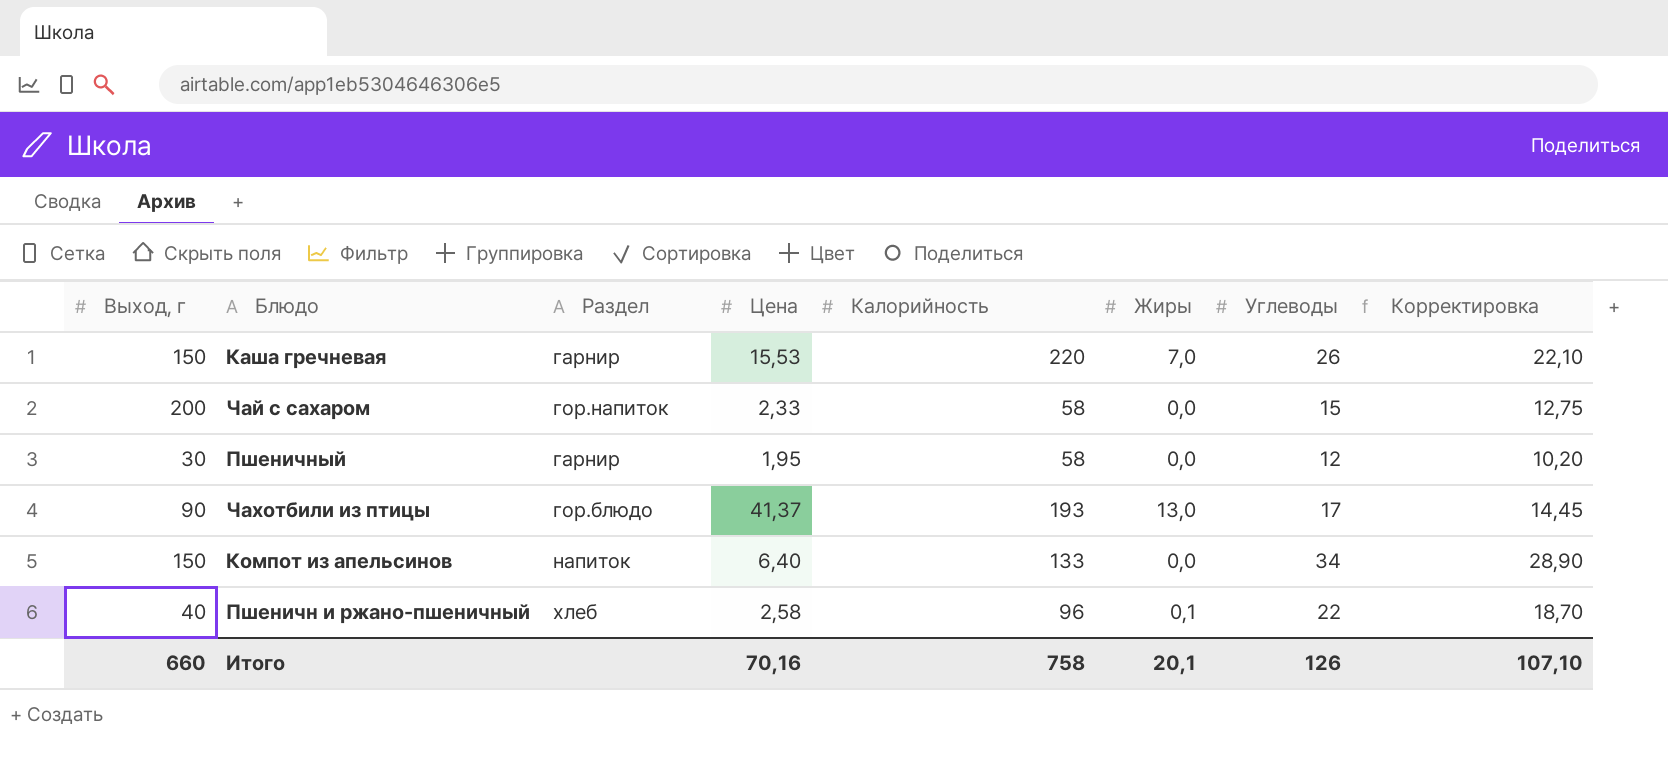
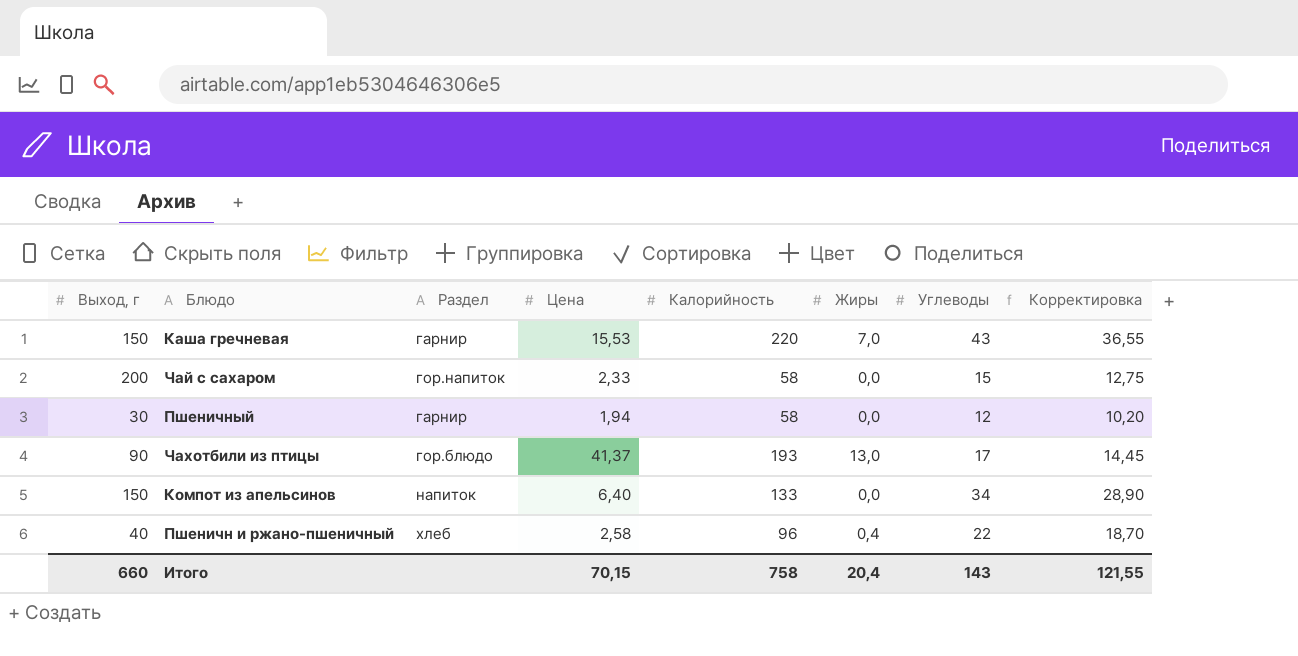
Каша гречневая | Углеводы: 26 -> 43
Каша гречневая | Корректировка: 22,10 -> 36,55
Пшеничный | Цена: 1,95 -> 1,94
Пшеничн и ржано-пшеничный | Жиры: 0,1 -> 0,4
Итого | Цена: 70,16 -> 70,15
Итого | Жиры: 20,1 -> 20,4
Итого | Углеводы: 126 -> 143
Итого | Корректировка: 107,10 -> 121,55

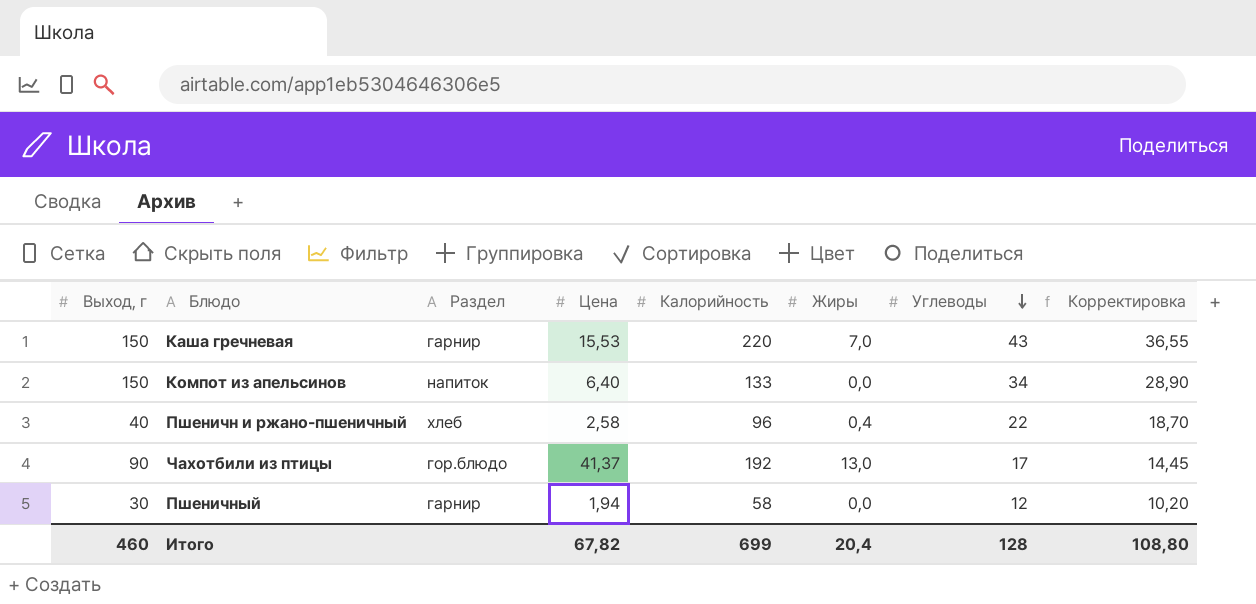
row order: none -> Углеводы descending
row Чай с сахаром: 200 | гор.напиток | 2,33 | 58 | 0,0 | 15 | 12,75 -> none
Чахотбили из птицы | Калорийность: 193 -> 192
Итого | Выход, г: 660 -> 460
Итого | Цена: 70,15 -> 67,82
Итого | Калорийность: 758 -> 699
Итого | Углеводы: 143 -> 128
Итого | Корректировка: 121,55 -> 108,80

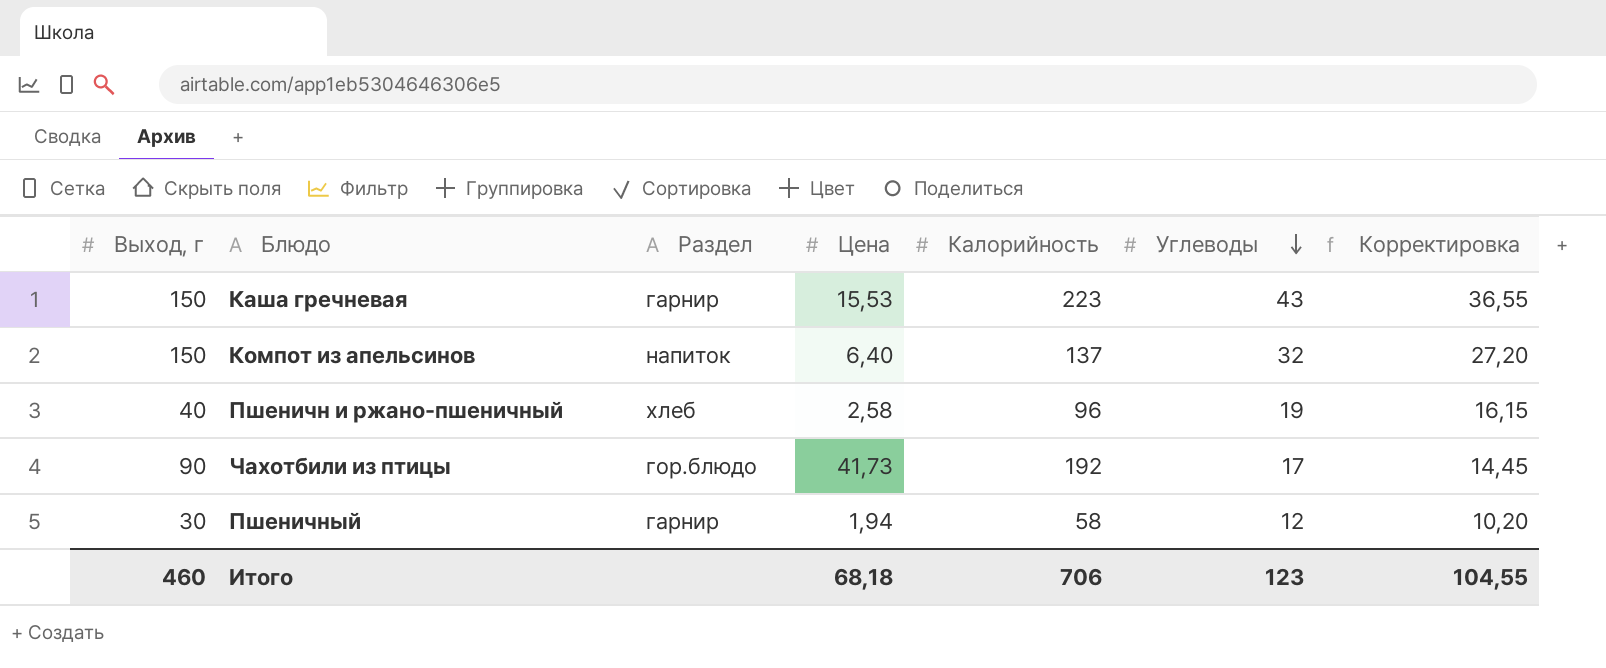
column Жиры | position: 6 -> none
Каша гречневая | Калорийность: 220 -> 223
Компот из апельсинов | Калорийность: 133 -> 137
Компот из апельсинов | Углеводы: 34 -> 32
Компот из апельсинов | Корректировка: 28,90 -> 27,20
Пшеничн и ржано-пшеничный | Углеводы: 22 -> 19
Пшеничн и ржано-пшеничный | Корректировка: 18,70 -> 16,15
Чахотбили из птицы | Цена: 41,37 -> 41,73
Итого | Цена: 67,82 -> 68,18
Итого | Калорийность: 699 -> 706
Итого | Углеводы: 128 -> 123
Итого | Корректировка: 108,80 -> 104,55

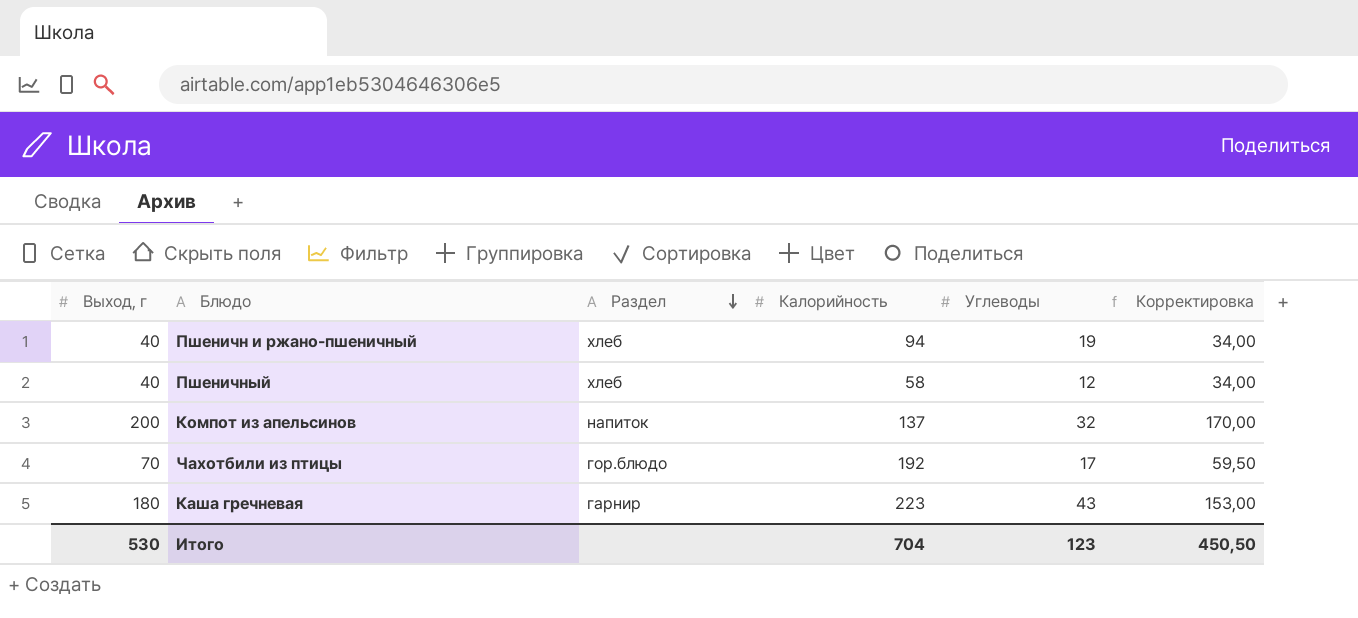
row order: Углеводы descending -> Раздел descending
column Цена | position: 4 -> none
column Корректировка | formula: [Углеводы] * 0,85 -> [Выход, г] * 0,85
Пшеничн и ржано-пшеничный | Калорийность: 96 -> 94
Пшеничный | Выход, г: 30 -> 40
Пшеничный | Раздел: гарнир -> хлеб
Компот из апельсинов | Выход, г: 150 -> 200
Чахотбили из птицы | Выход, г: 90 -> 70
Каша гречневая | Выход, г: 150 -> 180
Итого | Выход, г: 460 -> 530
Итого | Калорийность: 706 -> 704
Итого | Корректировка: 104,55 -> 450,50

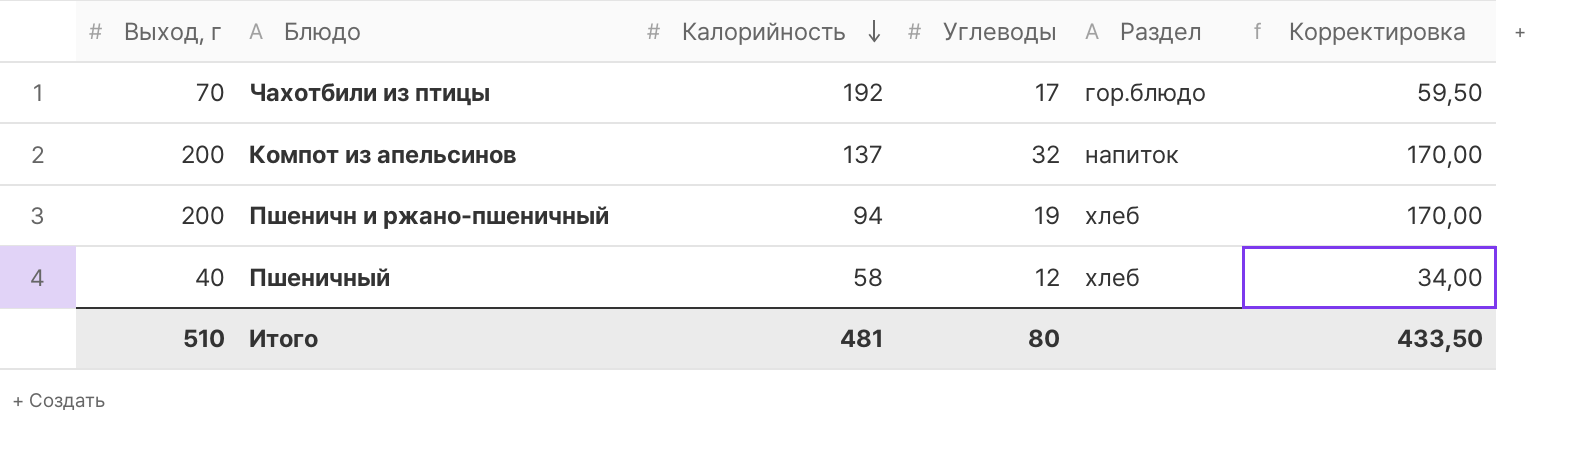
row order: Раздел descending -> Калорийность descending
column Раздел | position: 3 -> 5
row Каша гречневая: 180 | гарнир | 223 | 43 | 153,00 -> none
Пшеничн и ржано-пшеничный | Выход, г: 40 -> 200
Пшеничн и ржано-пшеничный | Корректировка: 34,00 -> 170,00
Итого | Выход, г: 530 -> 510
Итого | Калорийность: 704 -> 481
Итого | Углеводы: 123 -> 80
Итого | Корректировка: 450,50 -> 433,50

